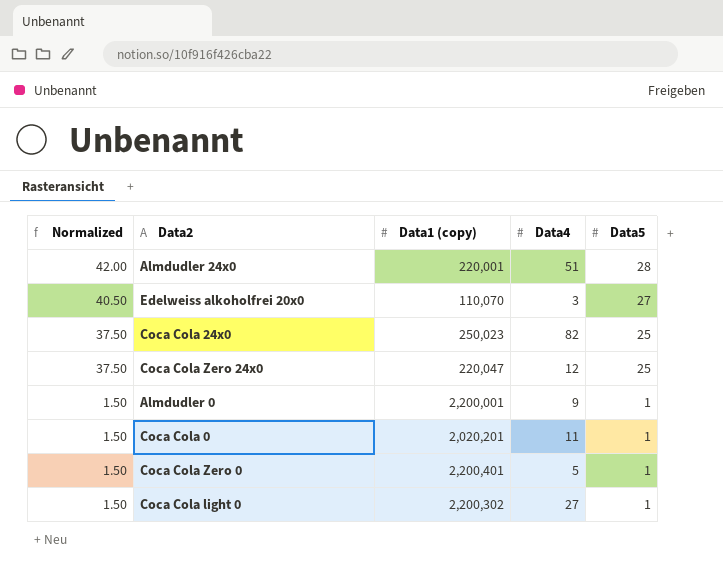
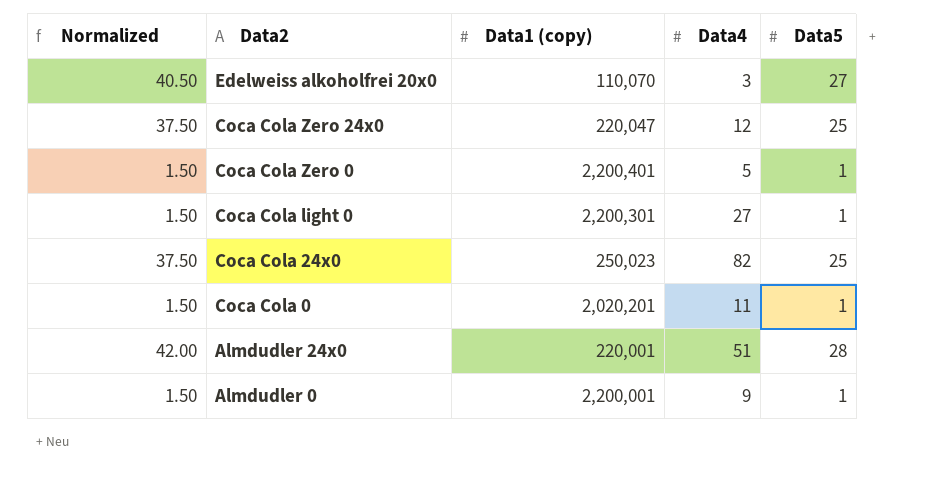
row order: Normalized descending -> Data2 descending
Coca Cola light 0 | Data1 (copy): 2,200,302 -> 2,200,301

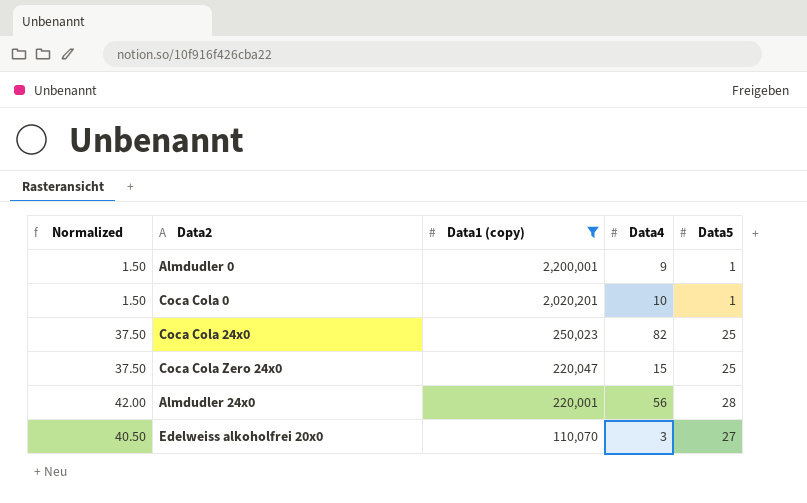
filter: none -> Data1 (copy) <= 2,200,001
row order: Data2 descending -> Data1 (copy) descending
Coca Cola 0 | Data4: 11 -> 10
Coca Cola Zero 24x0 | Data4: 12 -> 15
Almdudler 24x0 | Data4: 51 -> 56

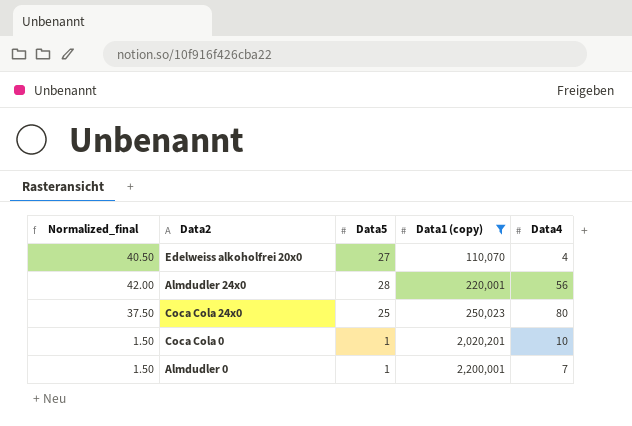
row order: Data1 (copy) descending -> Data1 (copy) ascending
column name: Normalized -> Normalized_final
column Data5 | position: 5 -> 3
row Coca Cola Zero 24x0: 37.50 | 220,047 | 15 | 25 -> none
Edelweiss alkoholfrei 20x0 | Data4: 3 -> 4
Coca Cola 24x0 | Data4: 82 -> 80
Almdudler 0 | Data4: 9 -> 7

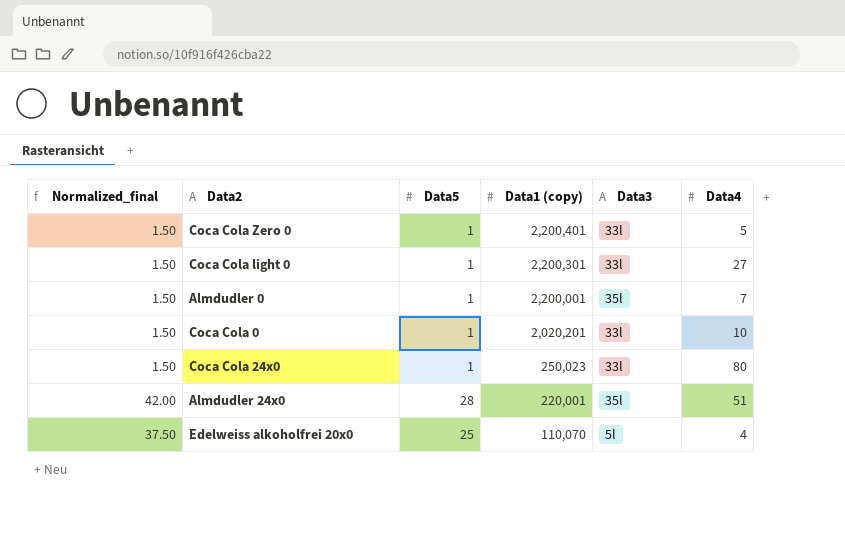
filter: Data1 (copy) <= 2,200,001 -> none
row order: Data1 (copy) ascending -> Data1 (copy) descending
column Data3 | position: none -> 5
Coca Cola 24x0 | Normalized_final: 37.50 -> 1.50
Coca Cola 24x0 | Data5: 25 -> 1
Almdudler 24x0 | Data4: 56 -> 51
Edelweiss alkoholfrei 20x0 | Normalized_final: 40.50 -> 37.50
Edelweiss alkoholfrei 20x0 | Data5: 27 -> 25

